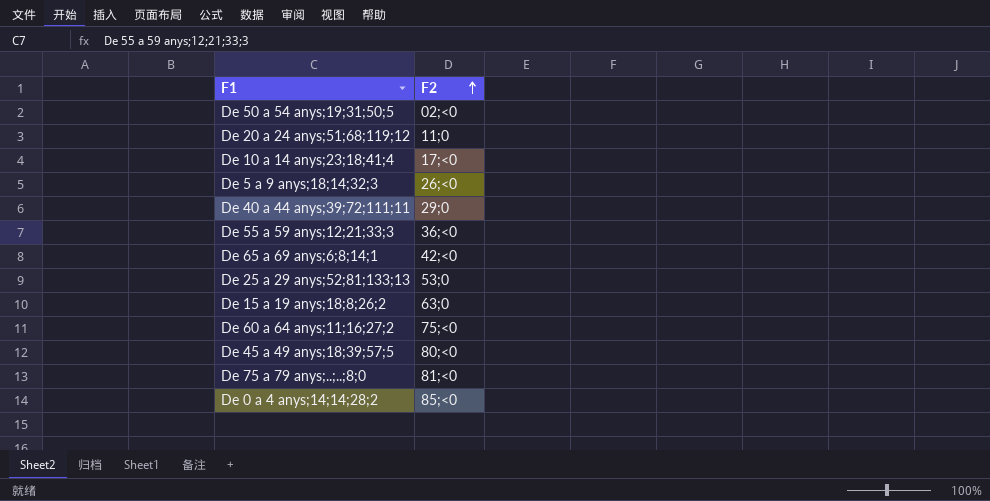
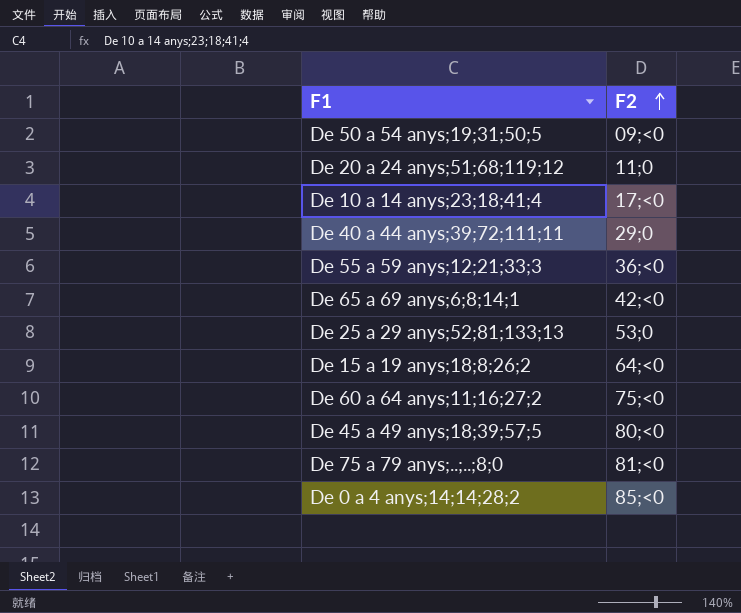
row De 5 a 9 anys;18;14;32;3: 26;<0 -> none
De 50 a 54 anys;19;31;50;5 | F2: 02;<0 -> 09;<0
De 15 a 19 anys;18;8;26;2 | F2: 63;0 -> 64;<0

